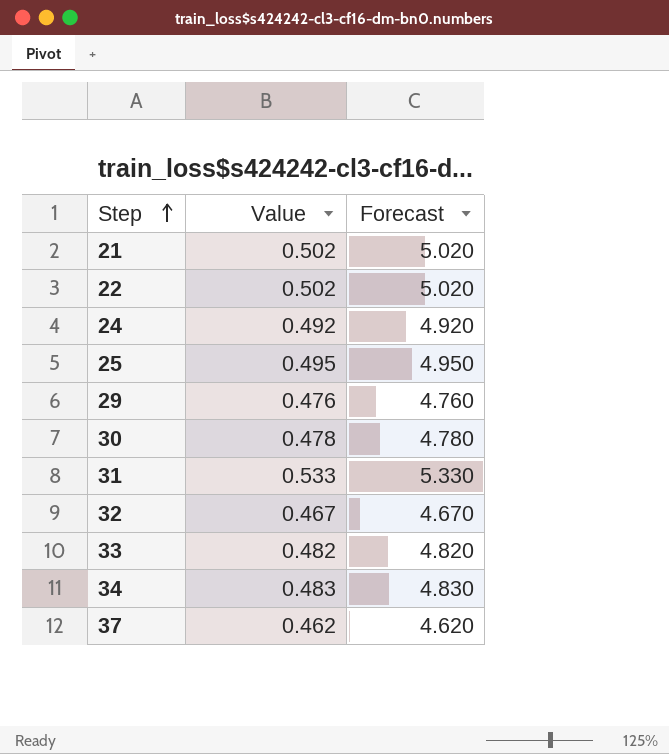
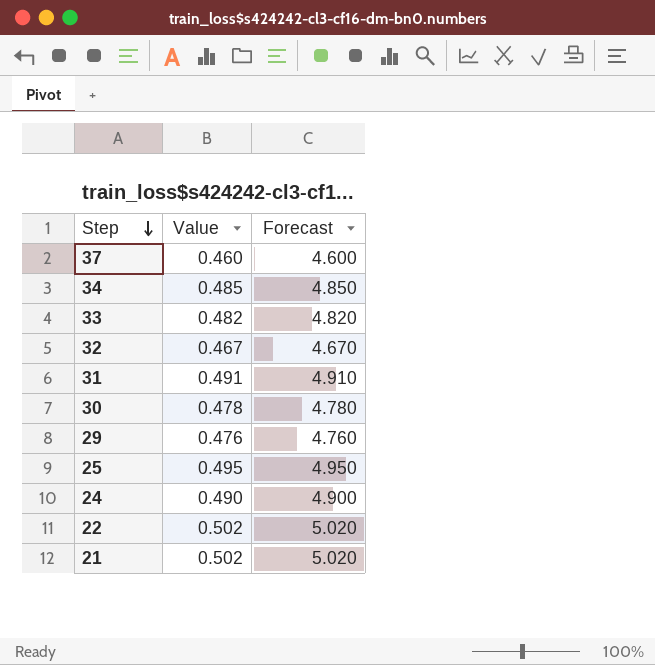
row order: Step ascending -> Step descending
37 | Value: 0.462 -> 0.460
37 | Forecast: 4.620 -> 4.600
34 | Value: 0.483 -> 0.485
34 | Forecast: 4.830 -> 4.850
31 | Value: 0.533 -> 0.491
31 | Forecast: 5.330 -> 4.910
24 | Value: 0.492 -> 0.490
24 | Forecast: 4.920 -> 4.900

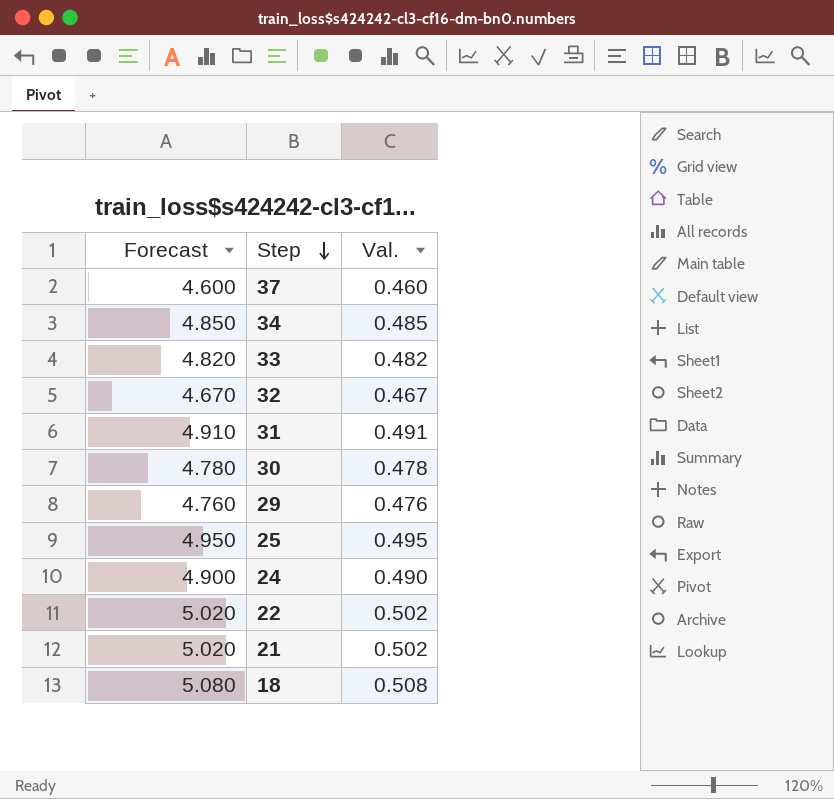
column Forecast | position: 3 -> 1
column name: Value -> Val.
row 18: none -> 5.080 | 0.508

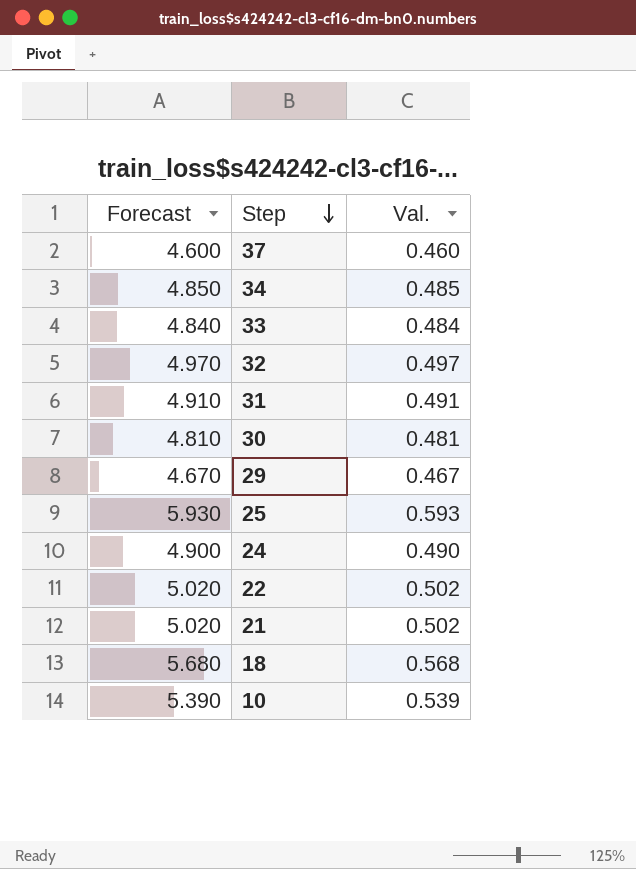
33 | Forecast: 4.820 -> 4.840
33 | Val.: 0.482 -> 0.484
32 | Forecast: 4.670 -> 4.970
32 | Val.: 0.467 -> 0.497
30 | Forecast: 4.780 -> 4.810
30 | Val.: 0.478 -> 0.481
29 | Forecast: 4.760 -> 4.670
29 | Val.: 0.476 -> 0.467
25 | Forecast: 4.950 -> 5.930
25 | Val.: 0.495 -> 0.593
18 | Forecast: 5.080 -> 5.680
18 | Val.: 0.508 -> 0.568
row 10: none -> 5.390 | 0.539

